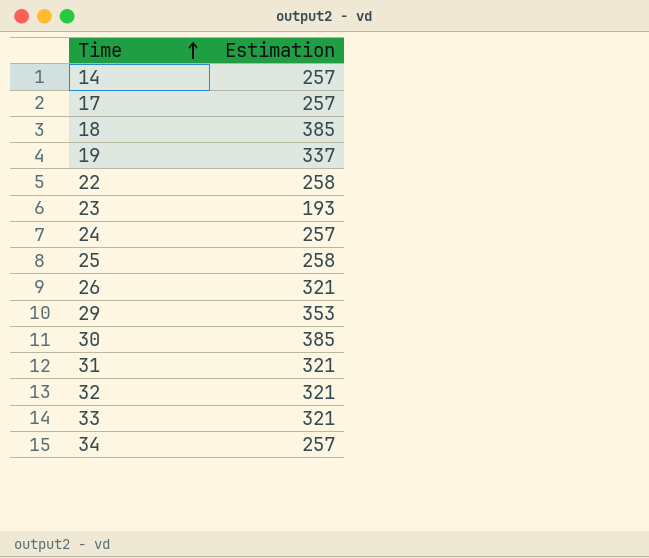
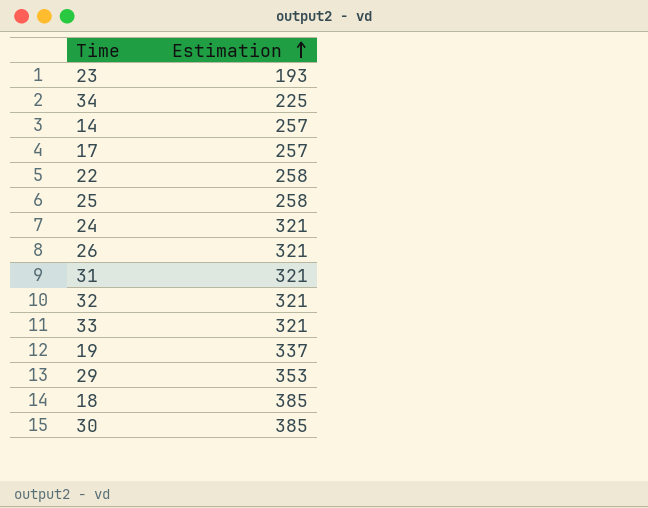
row order: Time ascending -> Estimation ascending
34 | Estimation: 257 -> 225
24 | Estimation: 257 -> 321

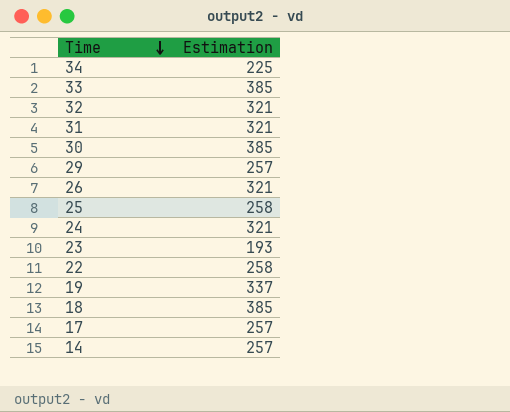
row order: Estimation ascending -> Time descending
33 | Estimation: 321 -> 385
29 | Estimation: 353 -> 257

